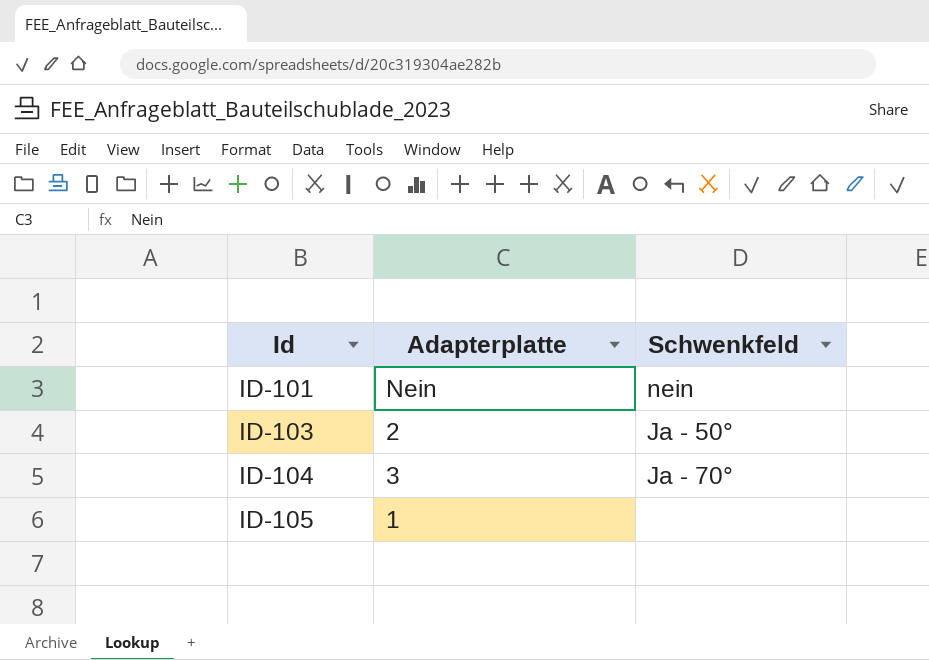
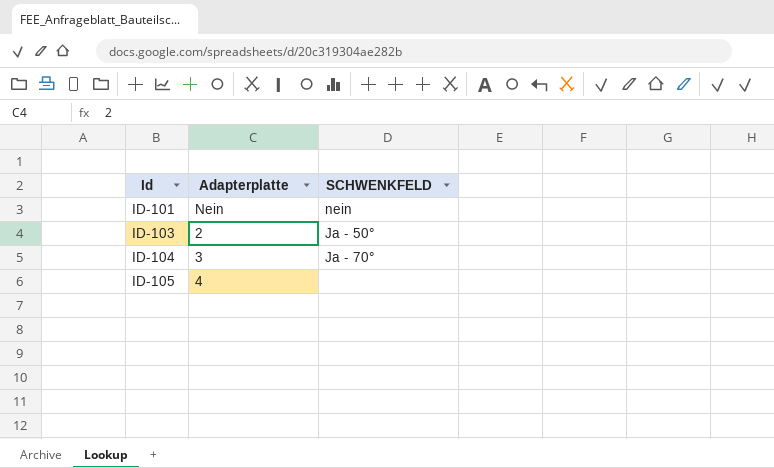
column name: Schwenkfeld -> SCHWENKFELD
ID-105 | Adapterplatte: 1 -> 4

